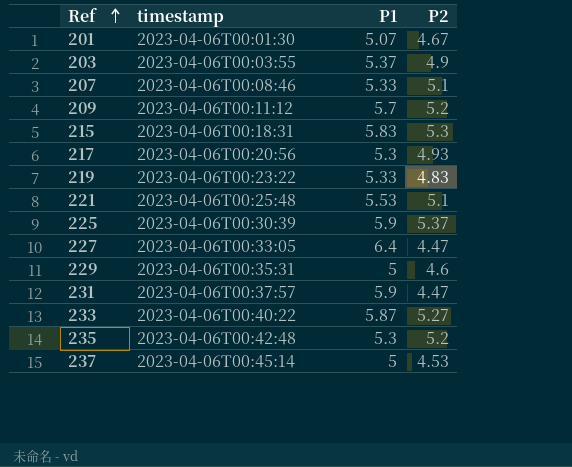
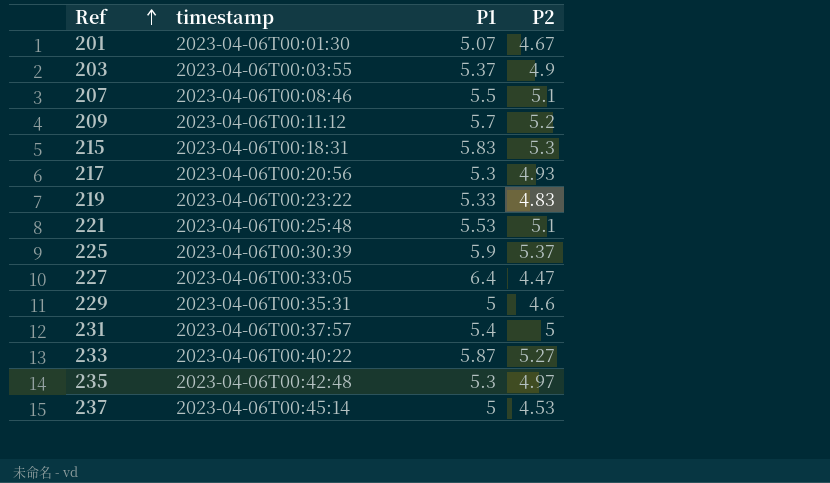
207 | P1: 5.33 -> 5.5
231 | P1: 5.9 -> 5.4
231 | P2: 4.47 -> 5
235 | P2: 5.2 -> 4.97

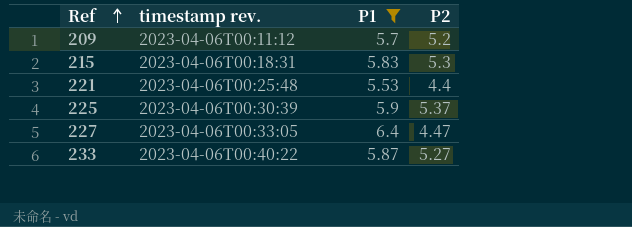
filter: none -> P1 >= 5.53
column name: timestamp -> timestamp rev.
221 | P2: 5.1 -> 4.4

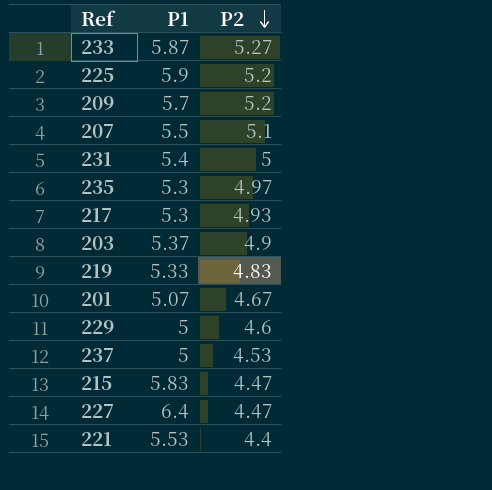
filter: P1 >= 5.53 -> none
row order: Ref ascending -> P2 descending
column timestamp rev. | position: 2 -> none
225 | P2: 5.37 -> 5.2
215 | P2: 5.3 -> 4.47

